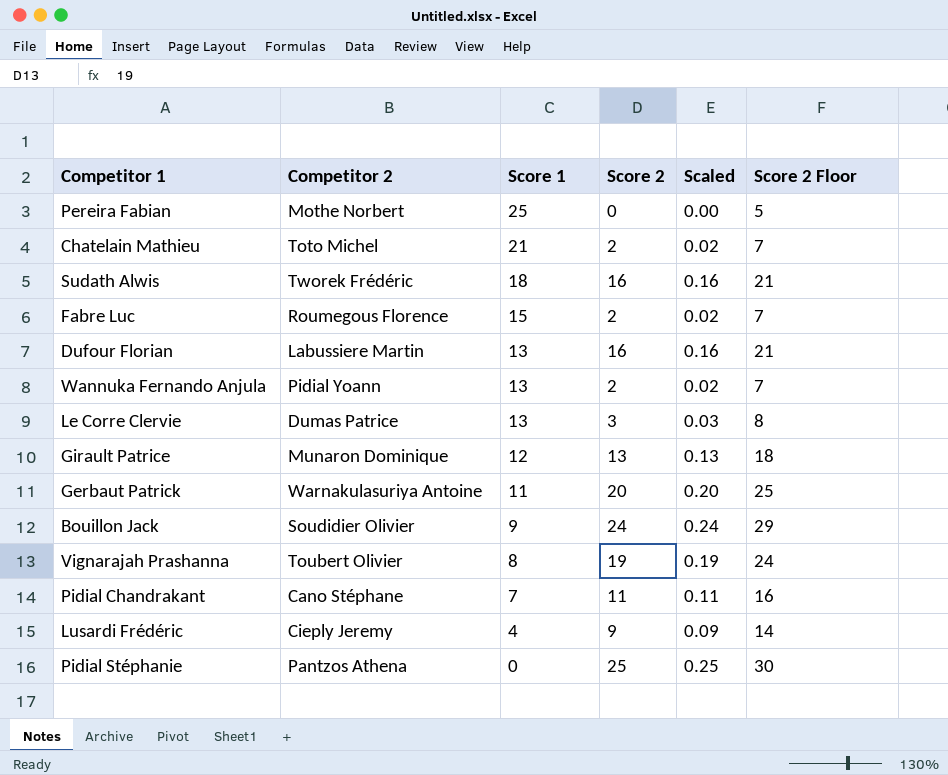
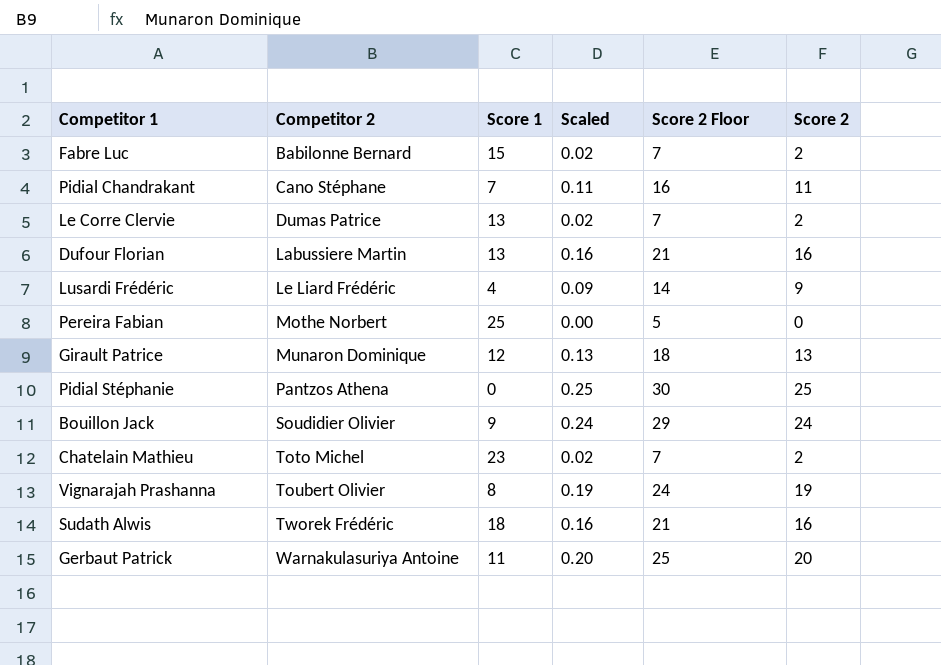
row order: Score 1 descending -> Competitor 2 ascending
column Score 2 | position: 4 -> 6
row Wannuka Fernando Anjula: Pidial Yoann | 13 | 2 | 0.02 | 7 -> none
Fabre Luc | Competitor 2: Roumegous Florence -> Babilonne Bernard
Le Corre Clervie | Scaled: 0.03 -> 0.02
Le Corre Clervie | Score 2 Floor: 8 -> 7
Le Corre Clervie | Score 2: 3 -> 2
Lusardi Frédéric | Competitor 2: Cieply Jeremy -> Le Liard Frédéric
Chatelain Mathieu | Score 1: 21 -> 23

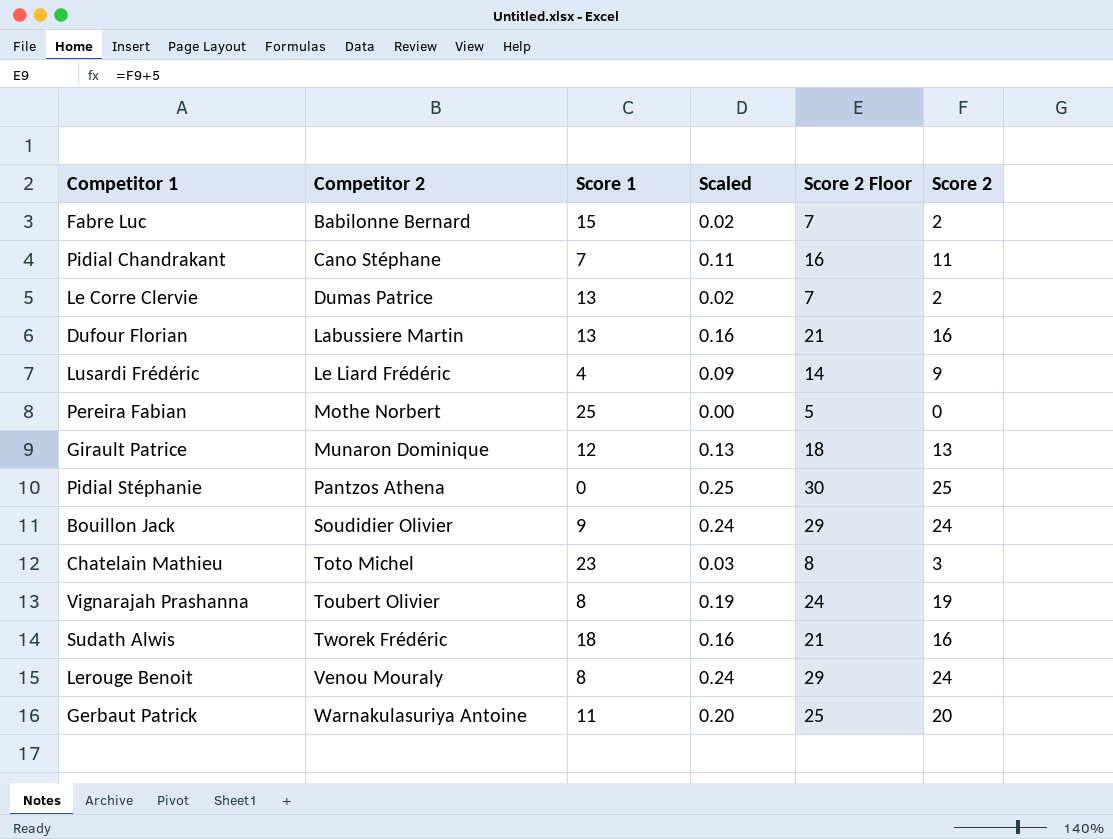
Chatelain Mathieu | Scaled: 0.02 -> 0.03
Chatelain Mathieu | Score 2 Floor: 7 -> 8
Chatelain Mathieu | Score 2: 2 -> 3
row Lerouge Benoit: none -> Venou Mouraly | 8 | 0.24 | 29 | 24

